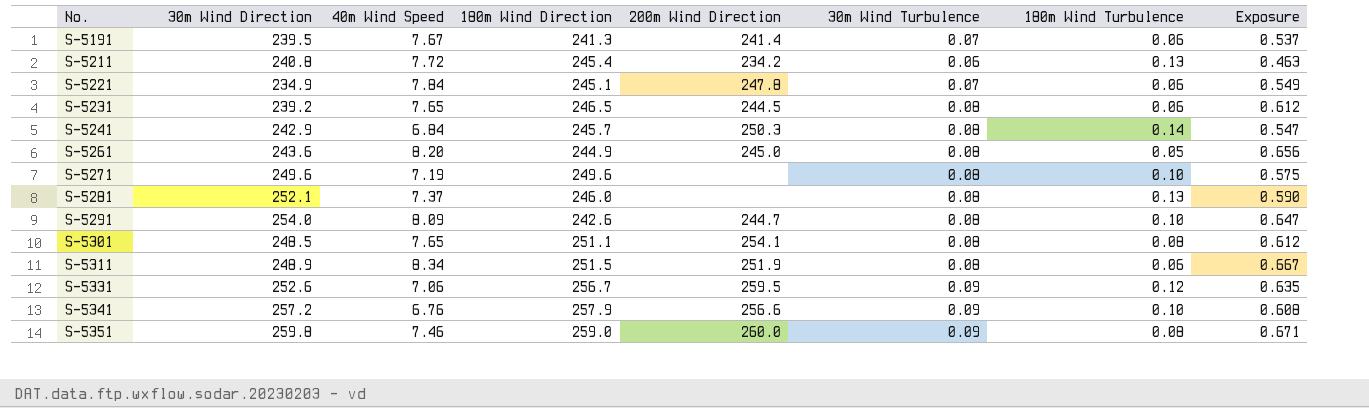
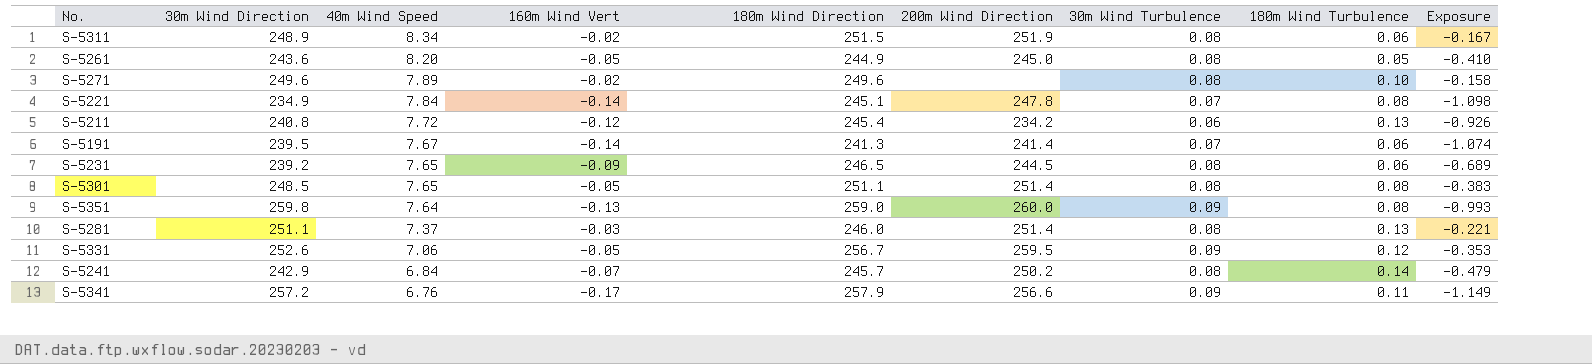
row order: No. ascending -> 40m Wind Speed descending
column 160m Wind Vert | position: none -> 4
column Exposure | formula: [40m Wind Speed] * [30m Wind Turbulence] -> [40m Wind Speed] * [160m Wind Vert]
row S-5291: 254.0 | 8.09 | 242.6 | 244.7 | 0.08 | 0.10 | 0.647 -> none
S-5271 | 40m Wind Speed: 7.19 -> 7.89
S-5221 | 180m Wind Turbulence: 0.06 -> 0.08
S-5301 | 200m Wind Direction: 254.1 -> 251.4
S-5351 | 40m Wind Speed: 7.46 -> 7.64
S-5281 | 30m Wind Direction: 252.1 -> 251.1
S-5281 | 200m Wind Direction: none -> 251.4
S-5241 | 200m Wind Direction: 250.3 -> 250.2
S-5341 | 180m Wind Turbulence: 0.10 -> 0.11

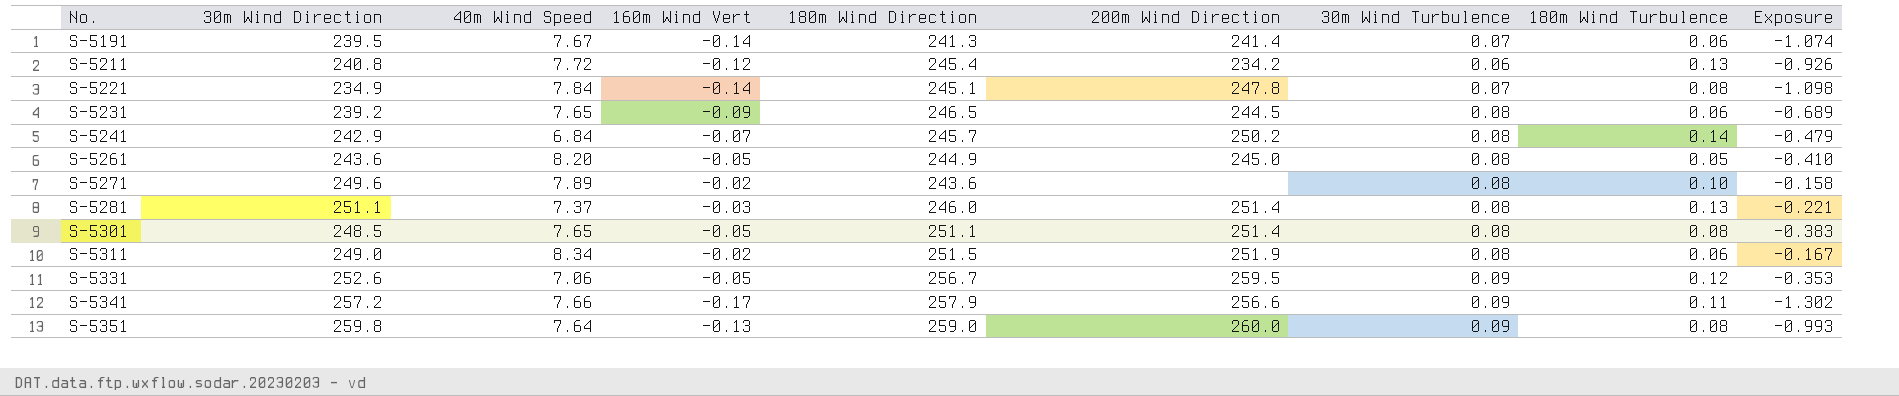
row order: 40m Wind Speed descending -> No. ascending
S-5271 | 180m Wind Direction: 249.6 -> 243.6
S-5311 | 30m Wind Direction: 248.9 -> 249.0
S-5341 | 40m Wind Speed: 6.76 -> 7.66
S-5341 | Exposure: -1.149 -> -1.302

